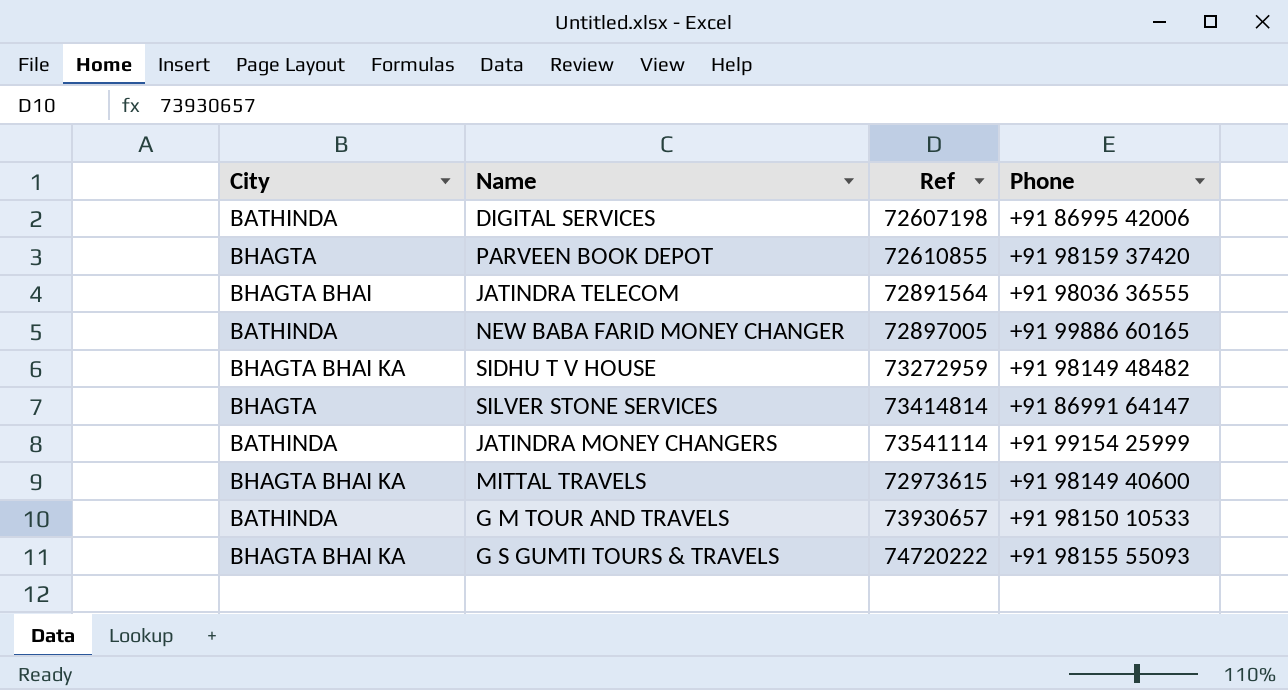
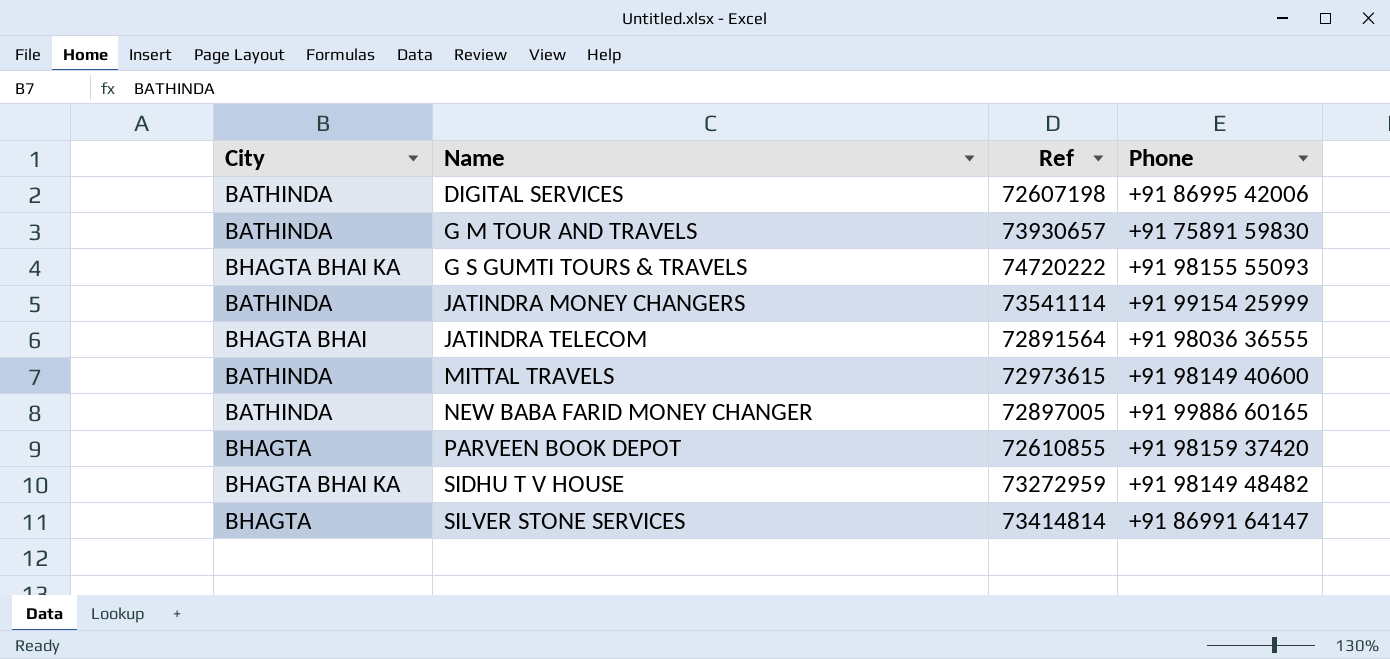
row order: none -> Name ascending
G M TOUR AND TRAVELS | Phone: +91 98150 10533 -> +91 75891 59830
MITTAL TRAVELS | City: BHAGTA BHAI KA -> BATHINDA

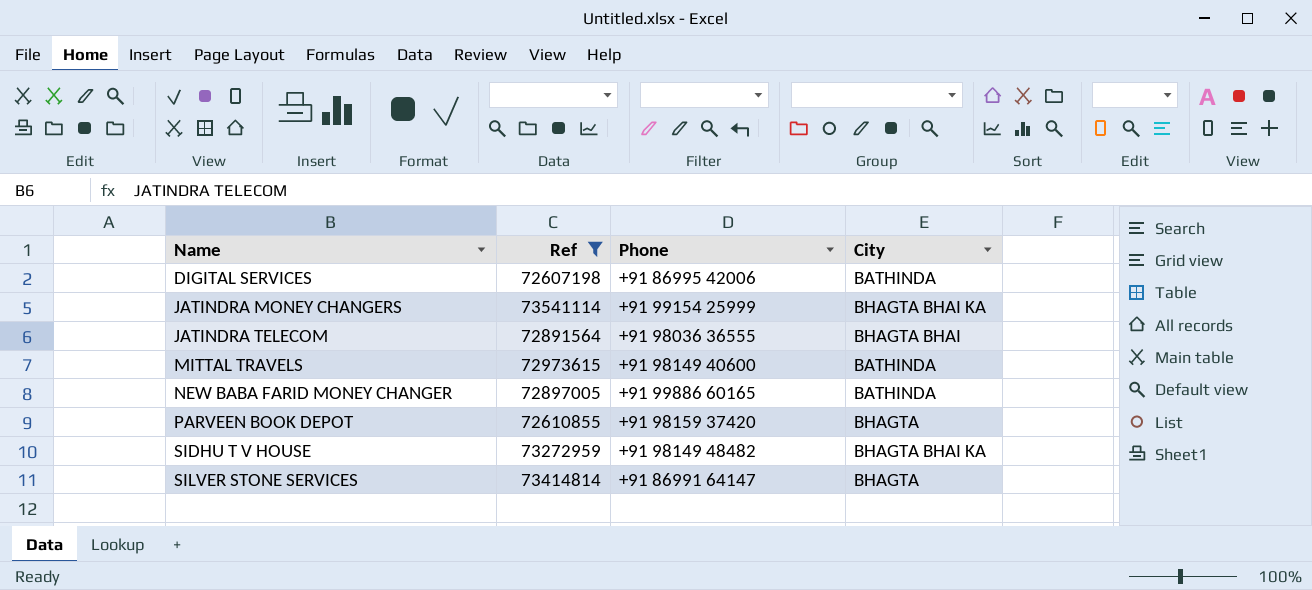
filter: none -> Ref <= 73541114
column City | position: 1 -> 4
JATINDRA MONEY CHANGERS | City: BATHINDA -> BHAGTA BHAI KA

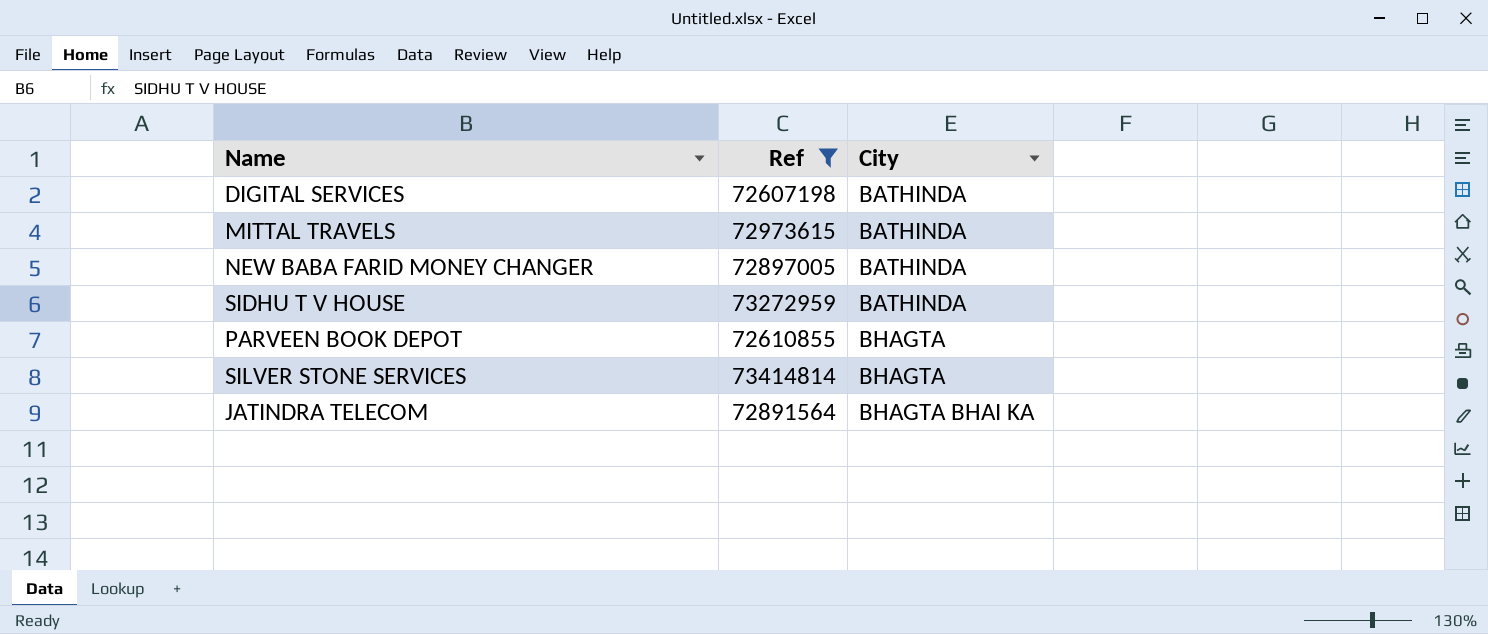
row order: Name ascending -> City ascending
column Phone | position: 3 -> none
row JATINDRA MONEY CHANGERS: 73541114 | +91 99154 25999 | BHAGTA BHAI KA -> none
SIDHU T V HOUSE | City: BHAGTA BHAI KA -> BATHINDA
JATINDRA TELECOM | City: BHAGTA BHAI -> BHAGTA BHAI KA

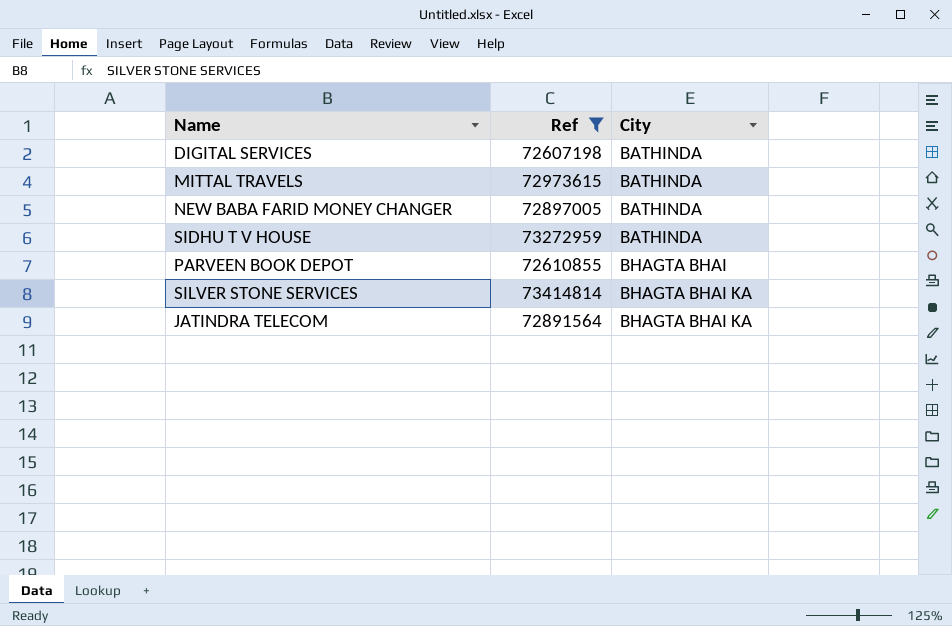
PARVEEN BOOK DEPOT | City: BHAGTA -> BHAGTA BHAI
SILVER STONE SERVICES | City: BHAGTA -> BHAGTA BHAI KA

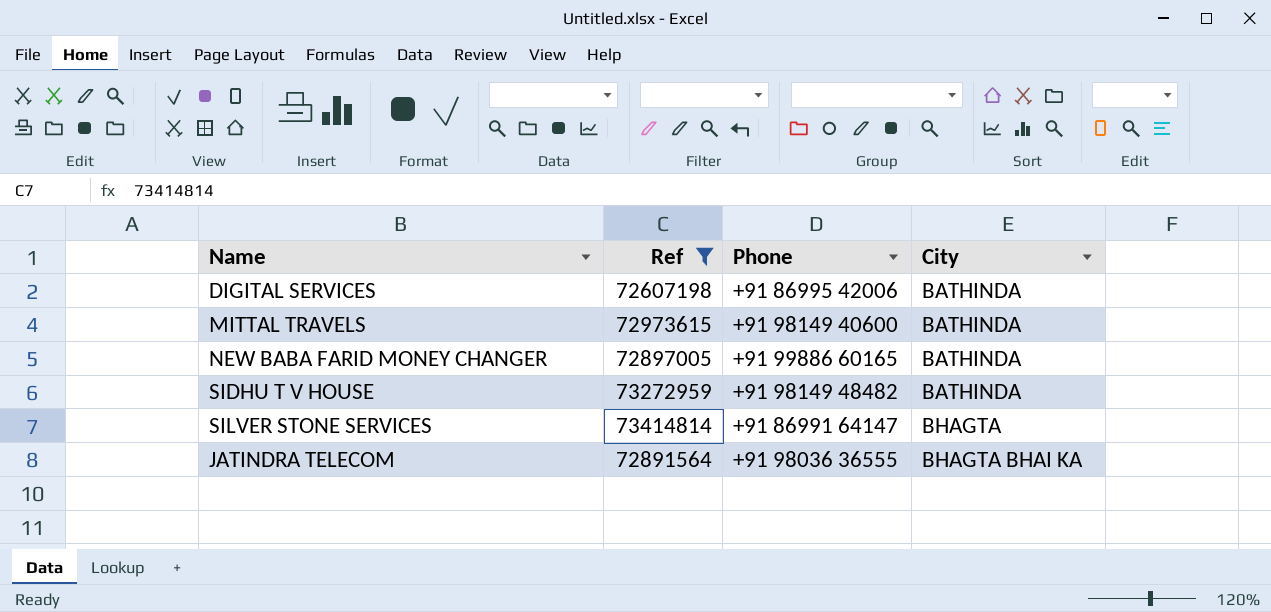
column Phone | position: none -> 3
row PARVEEN BOOK DEPOT: 72610855 | BHAGTA BHAI -> none
SILVER STONE SERVICES | City: BHAGTA BHAI KA -> BHAGTA

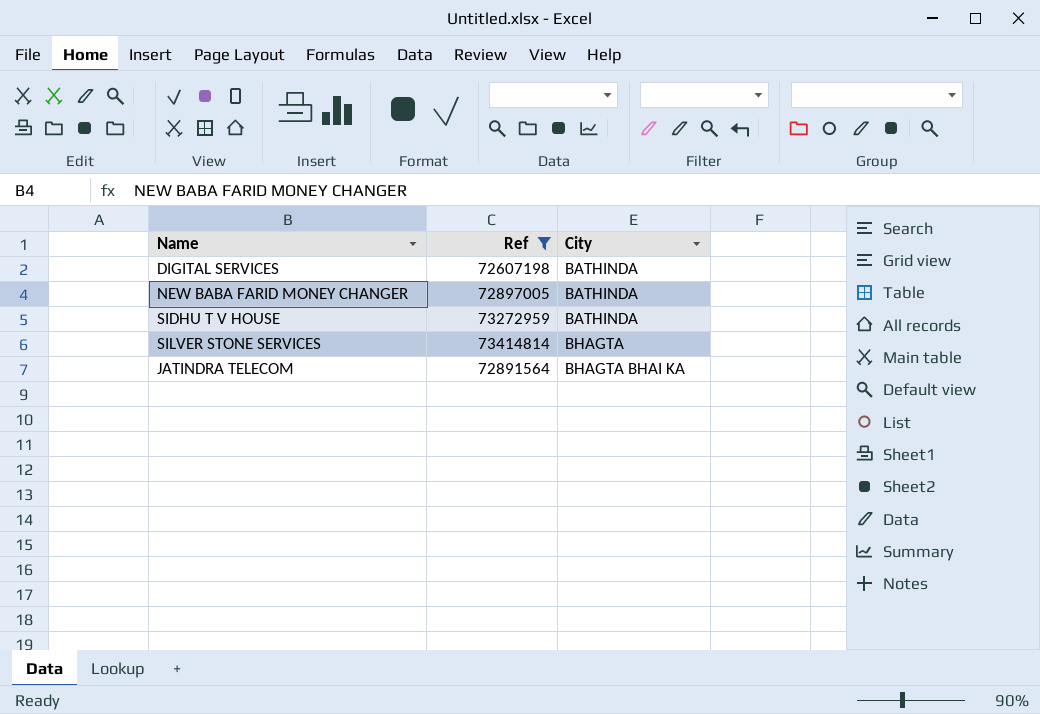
column Phone | position: 3 -> none
row MITTAL TRAVELS: 72973615 | +91 98149 40600 | BATHINDA -> none

